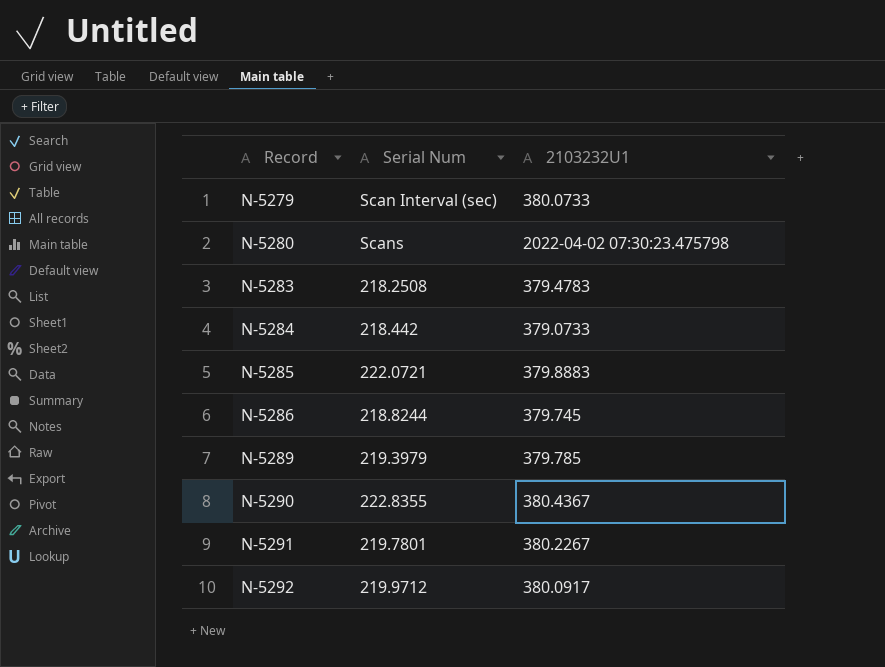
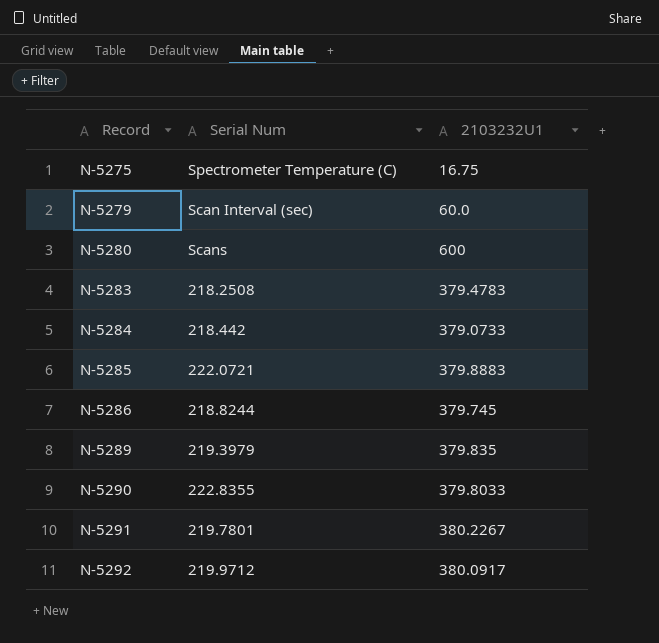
row N-5275: none -> Spectrometer Temperature (C) | 16.75
N-5279 | 2103232U1: 380.0733 -> 60.0
N-5280 | 2103232U1: 2022-04-02 07:30:23.475798 -> 600
N-5289 | 2103232U1: 379.785 -> 379.835
N-5290 | 2103232U1: 380.4367 -> 379.8033

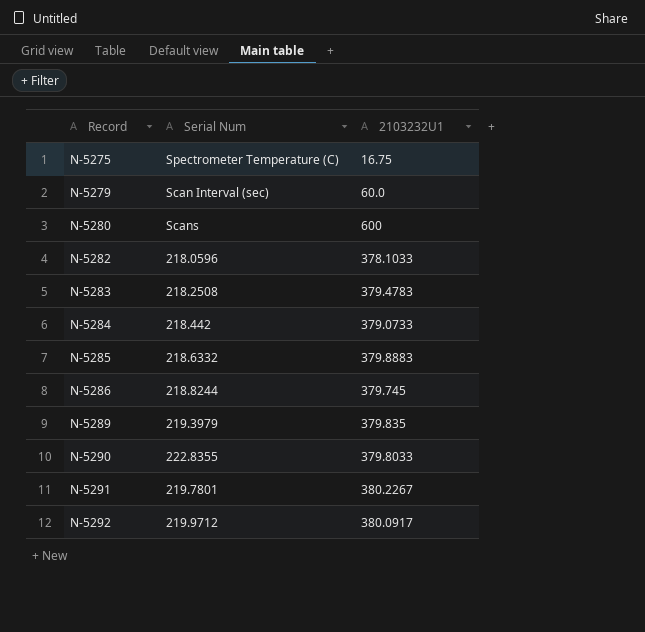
row N-5282: none -> 218.0596 | 378.1033
N-5285 | Serial Num: 222.0721 -> 218.6332

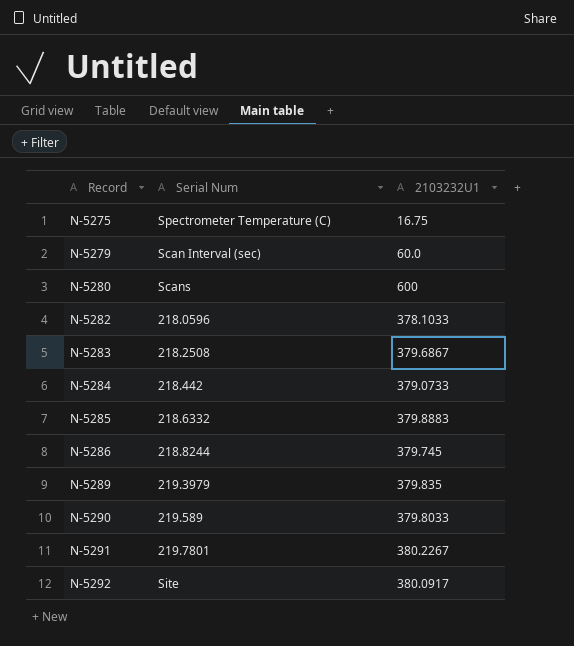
N-5283 | 2103232U1: 379.4783 -> 379.6867
N-5290 | Serial Num: 222.8355 -> 219.589
N-5292 | Serial Num: 219.9712 -> Site

